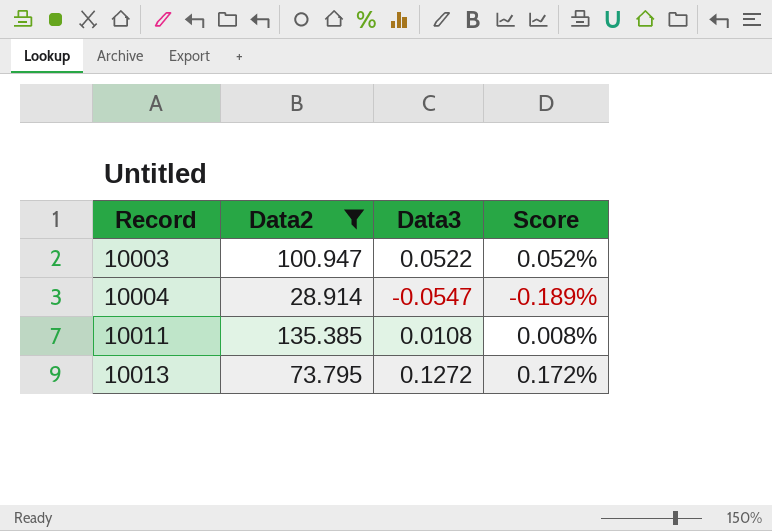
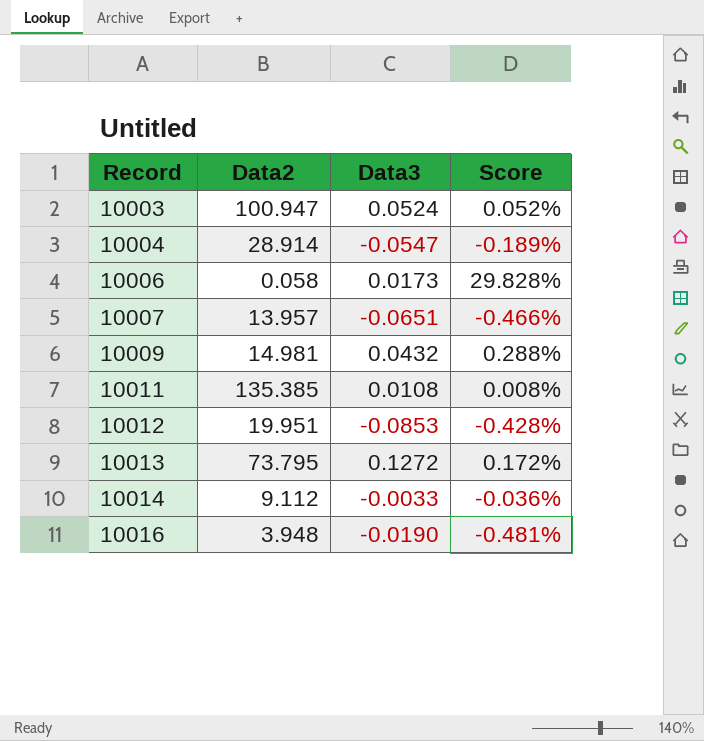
filter: Data2 >= 28.914 -> none
10003 | Data3: 0.0522 -> 0.0524

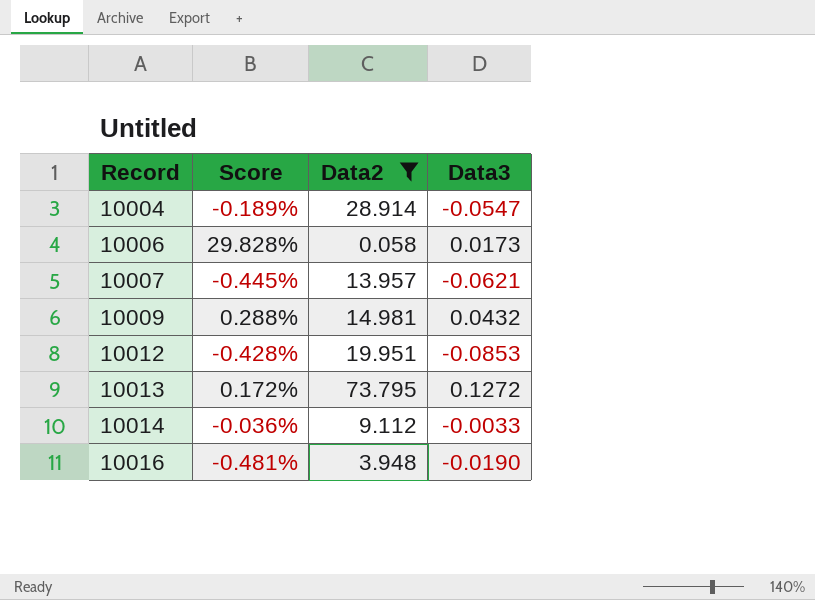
filter: none -> Data2 <= 73.795
column Score | position: 4 -> 2
10007 | Score: -0.466% -> -0.445%
10007 | Data3: -0.0651 -> -0.0621

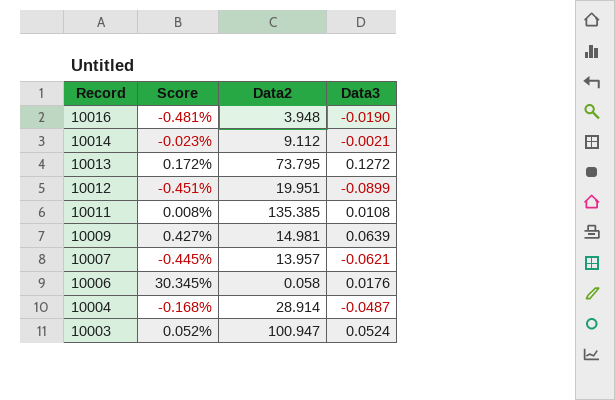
filter: Data2 <= 73.795 -> none
row order: Record ascending -> Record descending
10014 | Score: -0.036% -> -0.023%
10014 | Data3: -0.0033 -> -0.0021
10012 | Score: -0.428% -> -0.451%
10012 | Data3: -0.0853 -> -0.0899
10009 | Score: 0.288% -> 0.427%
10009 | Data3: 0.0432 -> 0.0639
10006 | Score: 29.828% -> 30.345%
10006 | Data3: 0.0173 -> 0.0176
10004 | Score: -0.189% -> -0.168%
10004 | Data3: -0.0547 -> -0.0487

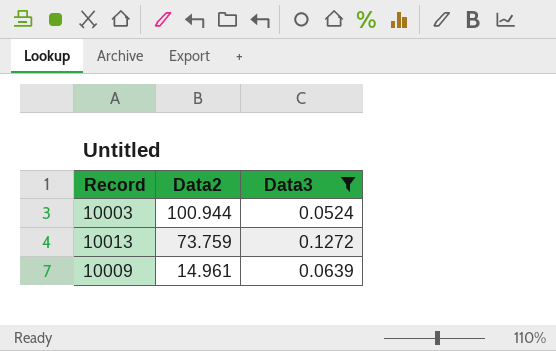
filter: none -> Data3 >= 0.0524
row order: Record descending -> Data2 descending
column Score | formula: [Data3] / [Data2] -> none
10003 | Data2: 100.947 -> 100.944
10013 | Data2: 73.795 -> 73.759
10009 | Data2: 14.981 -> 14.961

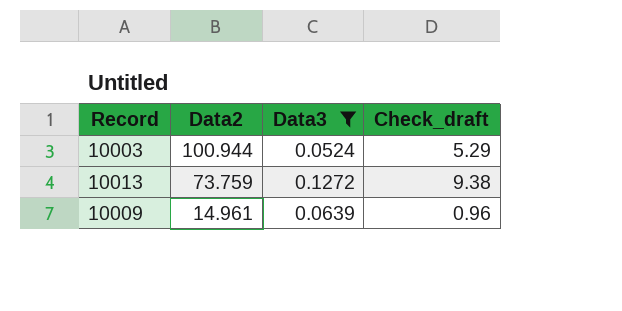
column Check_draft | formula: none -> [Data2] * [Data3]

